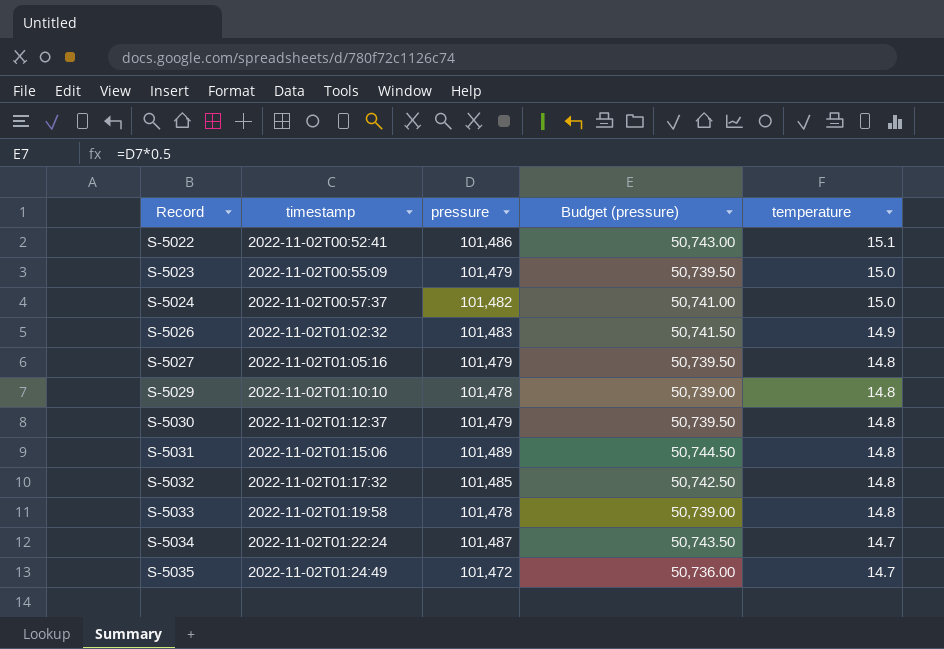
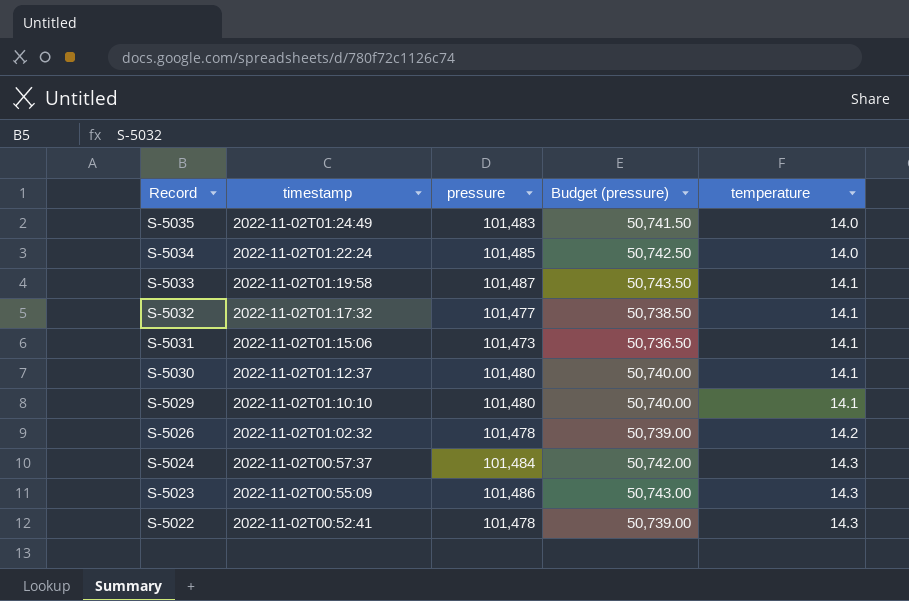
row order: Record ascending -> Record descending
row S-5027: 2022-11-02T01:05:16 | 101,479 | 50,739.50 | 14.8 -> none
S-5035 | pressure: 101,472 -> 101,483
S-5035 | Budget (pressure): 50,736.00 -> 50,741.50
S-5035 | temperature: 14.7 -> 14.0
S-5034 | pressure: 101,487 -> 101,485
S-5034 | Budget (pressure): 50,743.50 -> 50,742.50
S-5034 | temperature: 14.7 -> 14.0
S-5033 | pressure: 101,478 -> 101,487
S-5033 | Budget (pressure): 50,739.00 -> 50,743.50
S-5033 | temperature: 14.8 -> 14.1
S-5032 | pressure: 101,485 -> 101,477
S-5032 | Budget (pressure): 50,742.50 -> 50,738.50
S-5032 | temperature: 14.8 -> 14.1
S-5031 | pressure: 101,489 -> 101,473
S-5031 | Budget (pressure): 50,744.50 -> 50,736.50
S-5031 | temperature: 14.8 -> 14.1
S-5030 | pressure: 101,479 -> 101,480
S-5030 | Budget (pressure): 50,739.50 -> 50,740.00
S-5030 | temperature: 14.8 -> 14.1
S-5029 | pressure: 101,478 -> 101,480
S-5029 | Budget (pressure): 50,739.00 -> 50,740.00
S-5029 | temperature: 14.8 -> 14.1
S-5026 | pressure: 101,483 -> 101,478
S-5026 | Budget (pressure): 50,741.50 -> 50,739.00
S-5026 | temperature: 14.9 -> 14.2
S-5024 | pressure: 101,482 -> 101,484
S-5024 | Budget (pressure): 50,741.00 -> 50,742.00
S-5024 | temperature: 15.0 -> 14.3
S-5023 | pressure: 101,479 -> 101,486
S-5023 | Budget (pressure): 50,739.50 -> 50,743.00
S-5023 | temperature: 15.0 -> 14.3
S-5022 | pressure: 101,486 -> 101,478
S-5022 | Budget (pressure): 50,743.00 -> 50,739.00
S-5022 | temperature: 15.1 -> 14.3

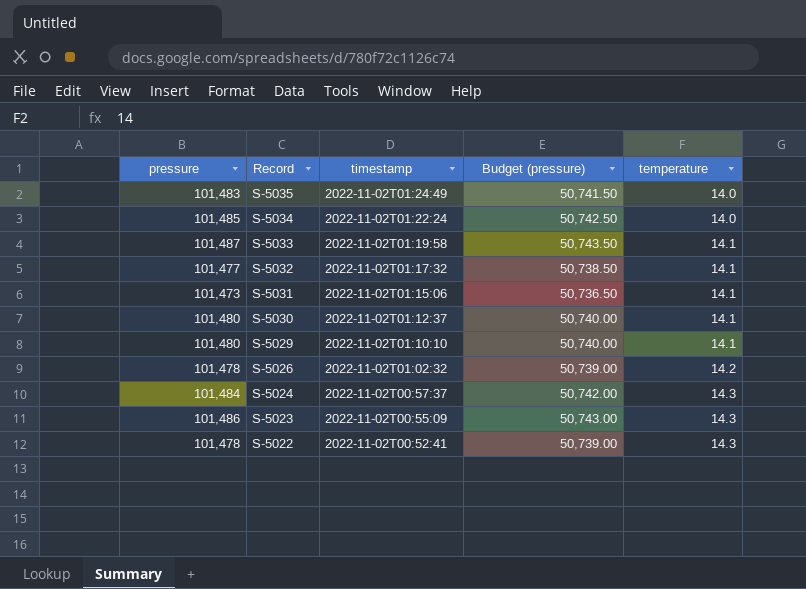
column pressure | position: 3 -> 1

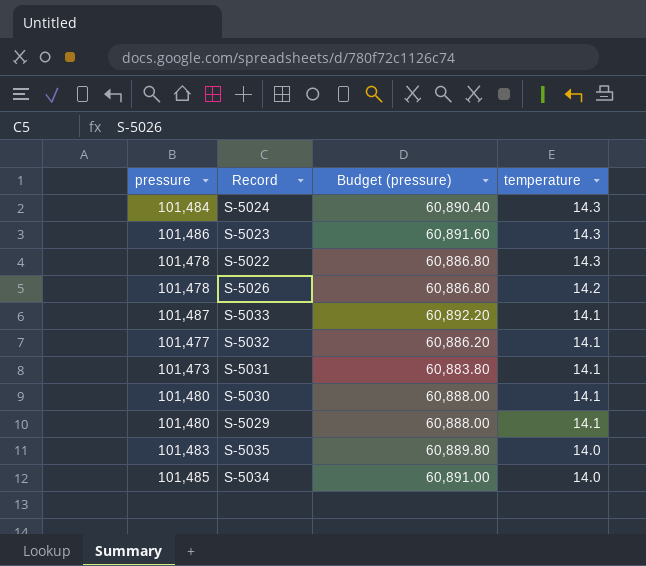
row order: Record descending -> temperature descending
column timestamp | position: 3 -> none
column Budget (pressure) | formula: [pressure] * 0.5 -> [pressure] * 0.6

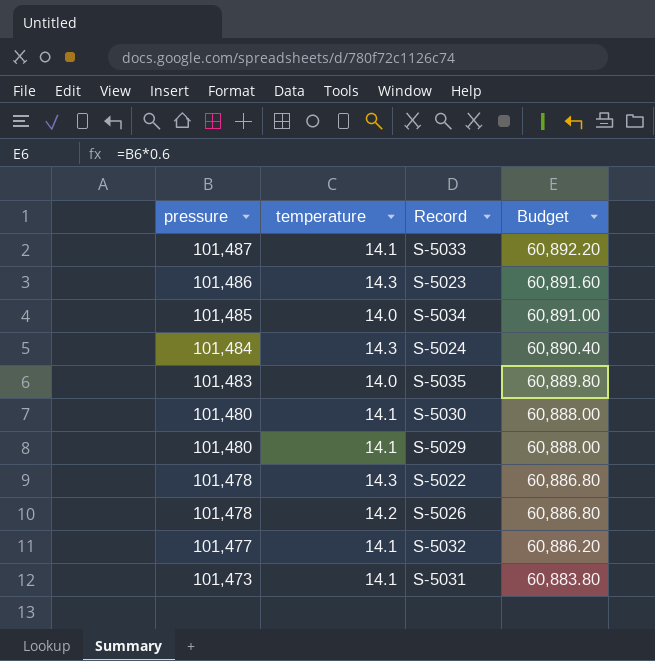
row order: temperature descending -> pressure descending
column temperature | position: 4 -> 2
column name: Budget (pressure) -> Budget

